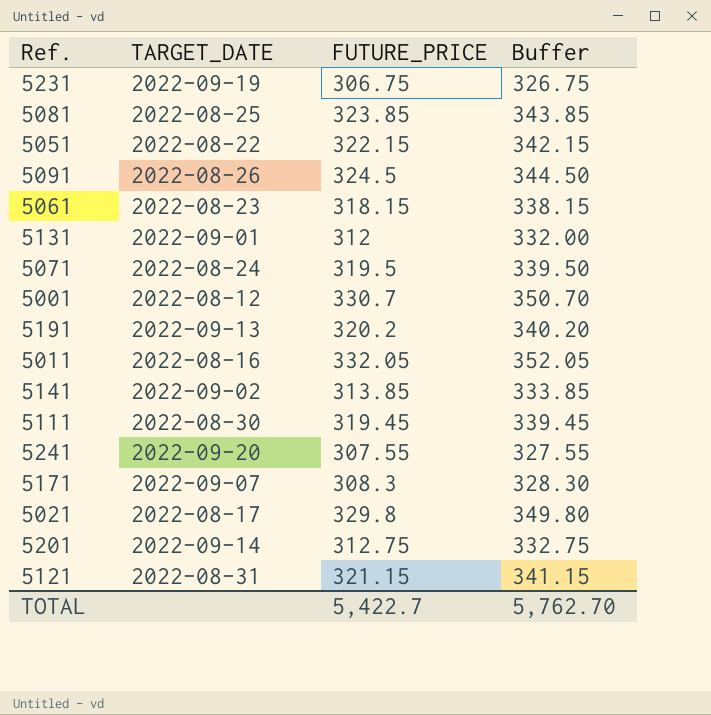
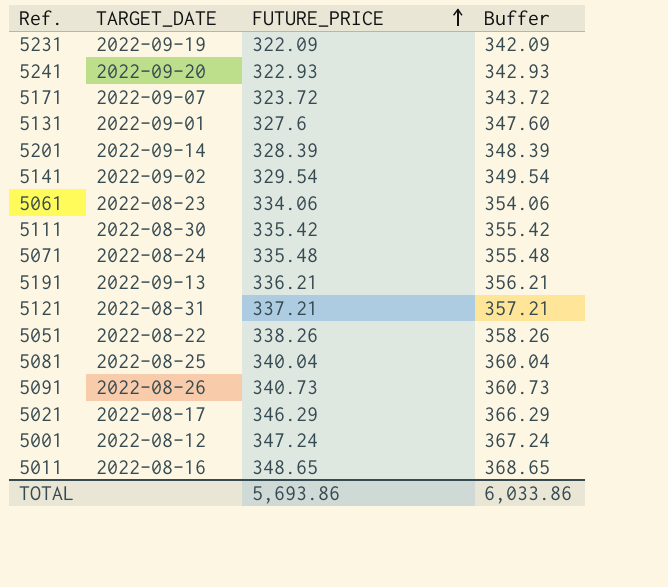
row order: none -> FUTURE_PRICE ascending
5231 | FUTURE_PRICE: 306.75 -> 322.09
5231 | Buffer: 326.75 -> 342.09
5241 | FUTURE_PRICE: 307.55 -> 322.93
5241 | Buffer: 327.55 -> 342.93
5171 | FUTURE_PRICE: 308.3 -> 323.72
5171 | Buffer: 328.30 -> 343.72
5131 | FUTURE_PRICE: 312 -> 327.6
5131 | Buffer: 332.00 -> 347.60
5201 | FUTURE_PRICE: 312.75 -> 328.39
5201 | Buffer: 332.75 -> 348.39
5141 | FUTURE_PRICE: 313.85 -> 329.54
5141 | Buffer: 333.85 -> 349.54
5061 | FUTURE_PRICE: 318.15 -> 334.06
5061 | Buffer: 338.15 -> 354.06
5111 | FUTURE_PRICE: 319.45 -> 335.42
5111 | Buffer: 339.45 -> 355.42
5071 | FUTURE_PRICE: 319.5 -> 335.48
5071 | Buffer: 339.50 -> 355.48
5191 | FUTURE_PRICE: 320.2 -> 336.21
5191 | Buffer: 340.20 -> 356.21
5121 | FUTURE_PRICE: 321.15 -> 337.21
5121 | Buffer: 341.15 -> 357.21
5051 | FUTURE_PRICE: 322.15 -> 338.26
5051 | Buffer: 342.15 -> 358.26
5081 | FUTURE_PRICE: 323.85 -> 340.04
5081 | Buffer: 343.85 -> 360.04
5091 | FUTURE_PRICE: 324.5 -> 340.73
5091 | Buffer: 344.50 -> 360.73
5021 | FUTURE_PRICE: 329.8 -> 346.29
5021 | Buffer: 349.80 -> 366.29
5001 | FUTURE_PRICE: 330.7 -> 347.24
5001 | Buffer: 350.70 -> 367.24
5011 | FUTURE_PRICE: 332.05 -> 348.65
5011 | Buffer: 352.05 -> 368.65
TOTAL | FUTURE_PRICE: 5,422.7 -> 5,693.86
TOTAL | Buffer: 5,762.70 -> 6,033.86

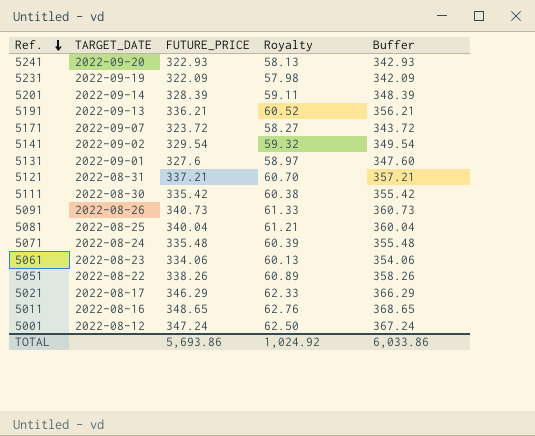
row order: FUTURE_PRICE ascending -> Ref. descending
column Royalty | formula: none -> [FUTURE_PRICE] * 0.18

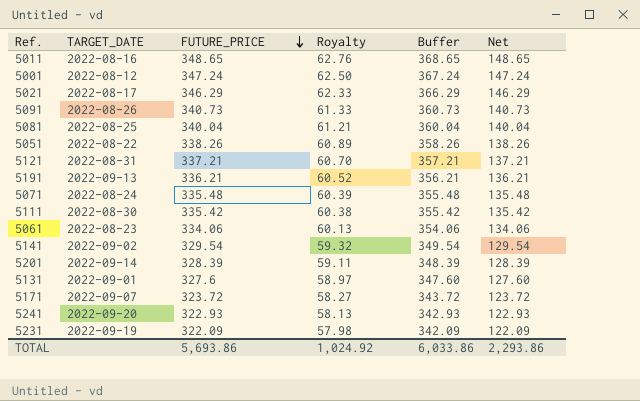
row order: Ref. descending -> FUTURE_PRICE descending
column Net | formula: none -> [FUTURE_PRICE] - 200

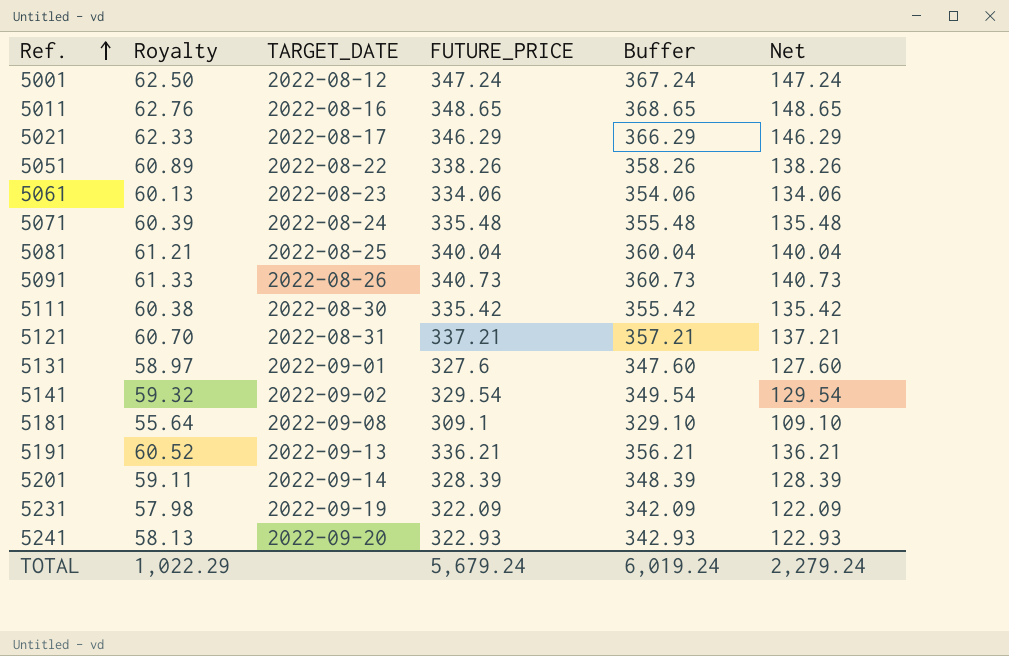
row order: FUTURE_PRICE descending -> Ref. ascending
column Royalty | position: 4 -> 2
row 5171: 2022-09-07 | 323.72 | 58.27 | 343.72 | 123.72 -> none
row 5181: none -> 55.64 | 2022-09-08 | 309.1 | 329.10 | 109.10
TOTAL | Royalty: 1,024.92 -> 1,022.29
TOTAL | FUTURE_PRICE: 5,693.86 -> 5,679.24
TOTAL | Buffer: 6,033.86 -> 6,019.24
TOTAL | Net: 2,293.86 -> 2,279.24

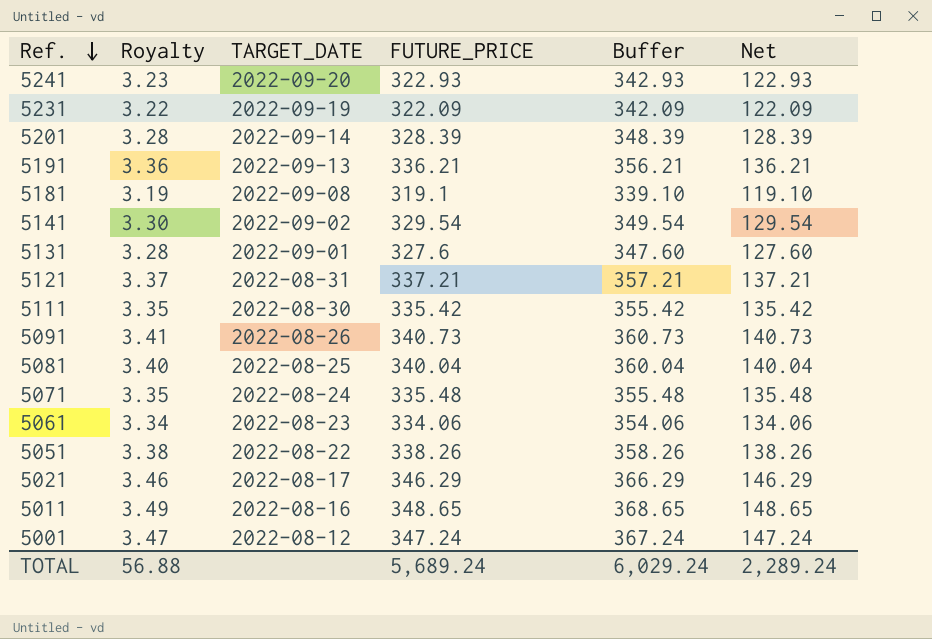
row order: Ref. ascending -> Ref. descending
column Royalty | formula: [FUTURE_PRICE] * 0.18 -> [FUTURE_PRICE] * 0.01
5181 | FUTURE_PRICE: 309.1 -> 319.1
5181 | Buffer: 329.10 -> 339.10
5181 | Net: 109.10 -> 119.10
TOTAL | Royalty: 1,022.29 -> 56.88
TOTAL | FUTURE_PRICE: 5,679.24 -> 5,689.24
TOTAL | Buffer: 6,019.24 -> 6,029.24
TOTAL | Net: 2,279.24 -> 2,289.24

